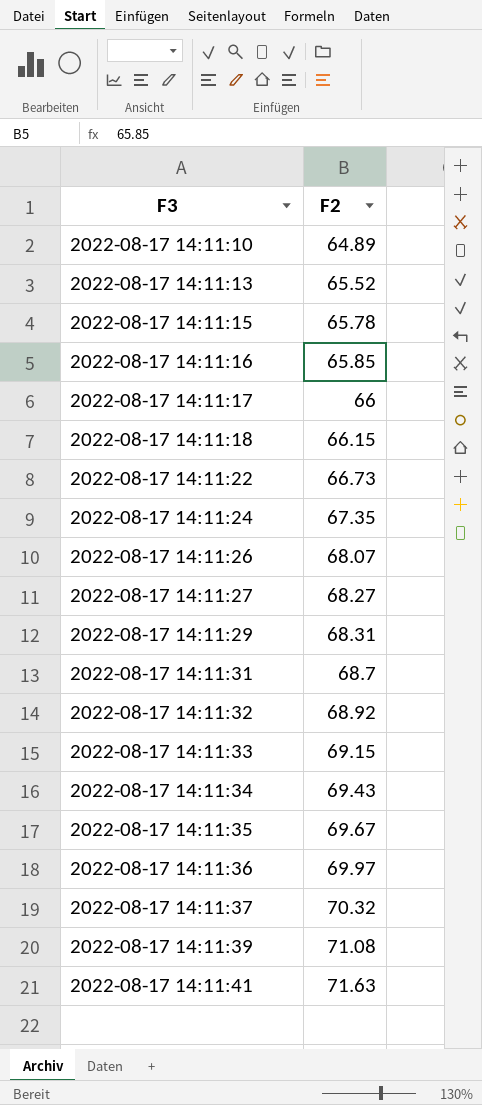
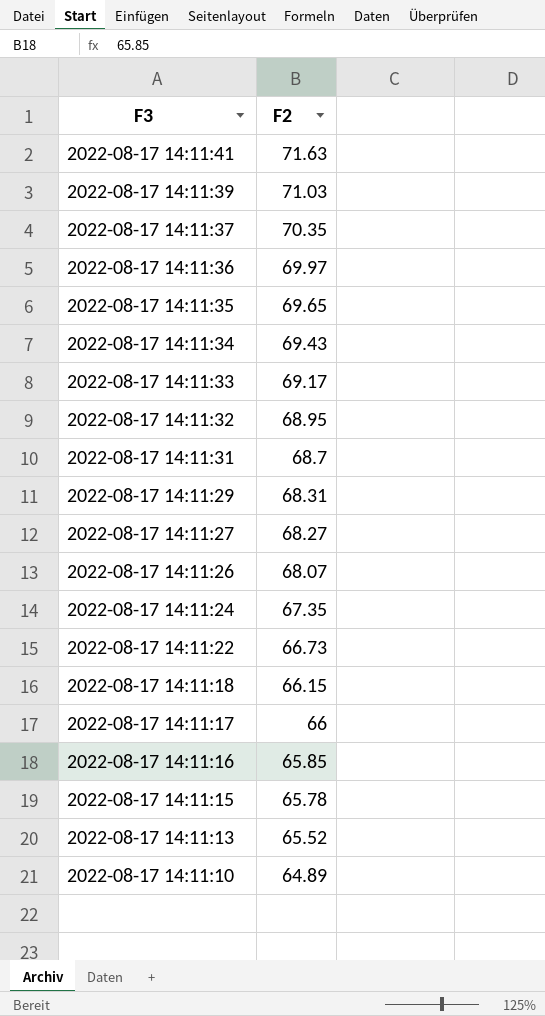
row order: F3 ascending -> F3 descending
2022-08-17 14:11:39 | F2: 71.08 -> 71.03
2022-08-17 14:11:37 | F2: 70.32 -> 70.35
2022-08-17 14:11:35 | F2: 69.67 -> 69.65
2022-08-17 14:11:33 | F2: 69.15 -> 69.17
2022-08-17 14:11:32 | F2: 68.92 -> 68.95

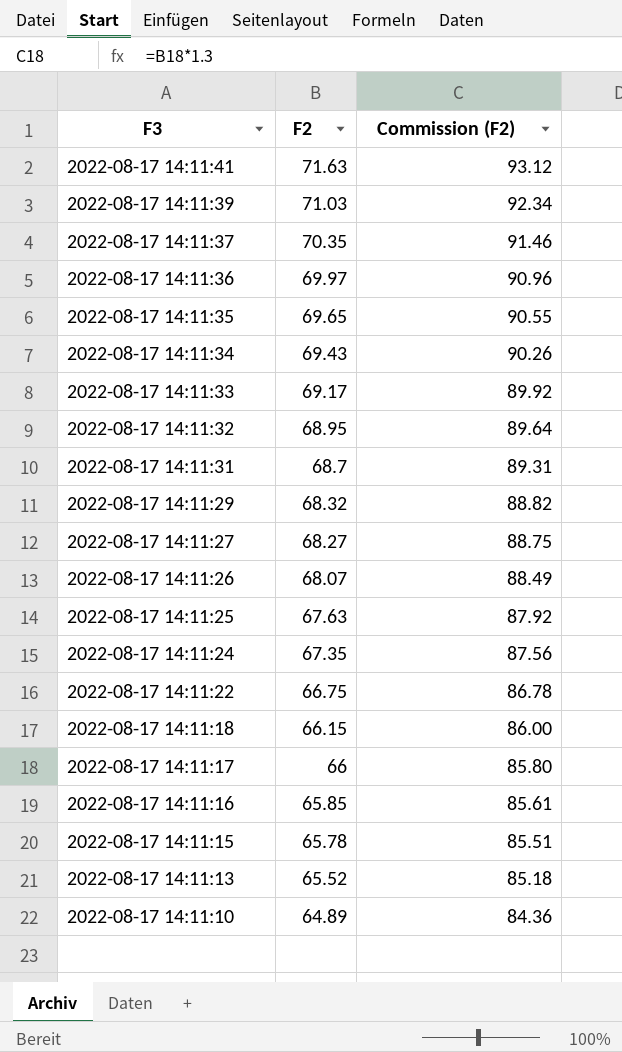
column Commission (F2) | formula: none -> [F2] * 1.3
2022-08-17 14:11:29 | F2: 68.31 -> 68.32
row 2022-08-17 14:11:25: none -> 67.63 | 87.92
2022-08-17 14:11:22 | F2: 66.73 -> 66.75

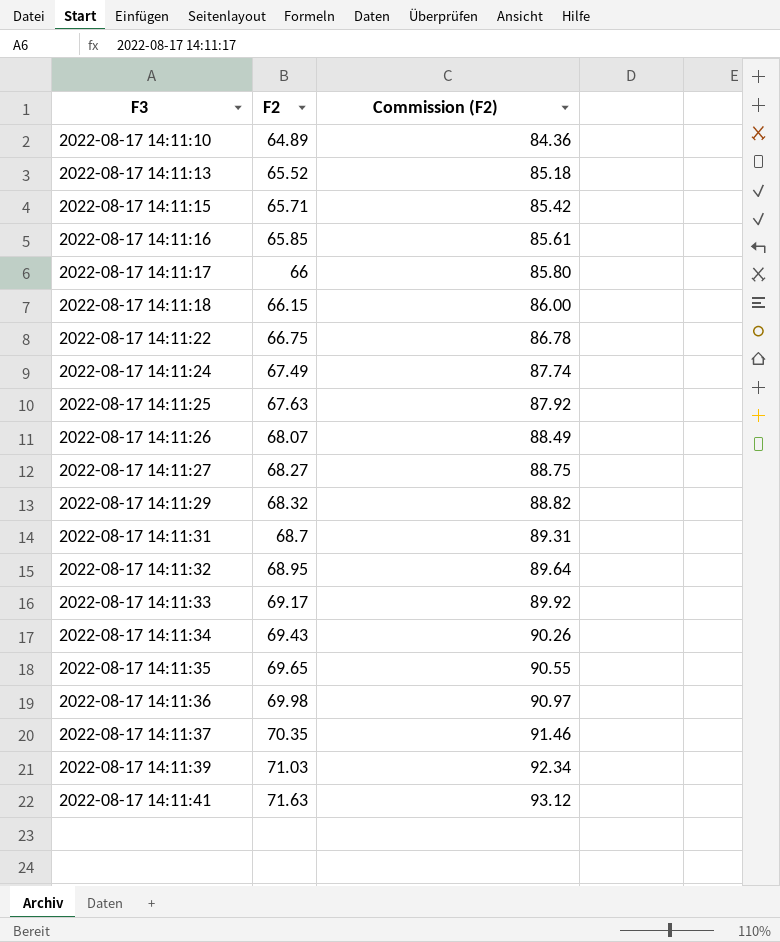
row order: F3 descending -> F3 ascending
2022-08-17 14:11:15 | F2: 65.78 -> 65.71
2022-08-17 14:11:15 | Commission (F2): 85.51 -> 85.42
2022-08-17 14:11:24 | F2: 67.35 -> 67.49
2022-08-17 14:11:24 | Commission (F2): 87.56 -> 87.74
2022-08-17 14:11:36 | F2: 69.97 -> 69.98
2022-08-17 14:11:36 | Commission (F2): 90.96 -> 90.97

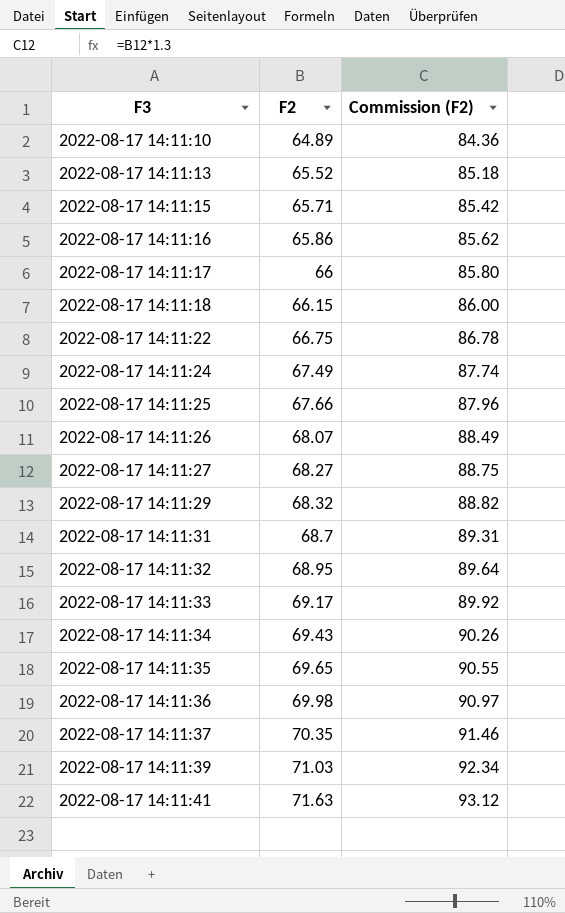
2022-08-17 14:11:16 | F2: 65.85 -> 65.86
2022-08-17 14:11:16 | Commission (F2): 85.61 -> 85.62
2022-08-17 14:11:25 | F2: 67.63 -> 67.66
2022-08-17 14:11:25 | Commission (F2): 87.92 -> 87.96

